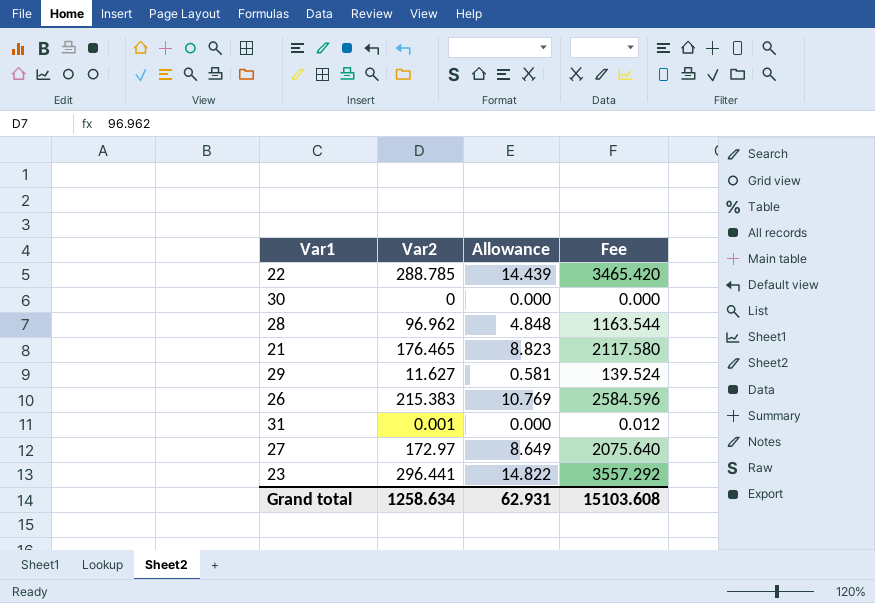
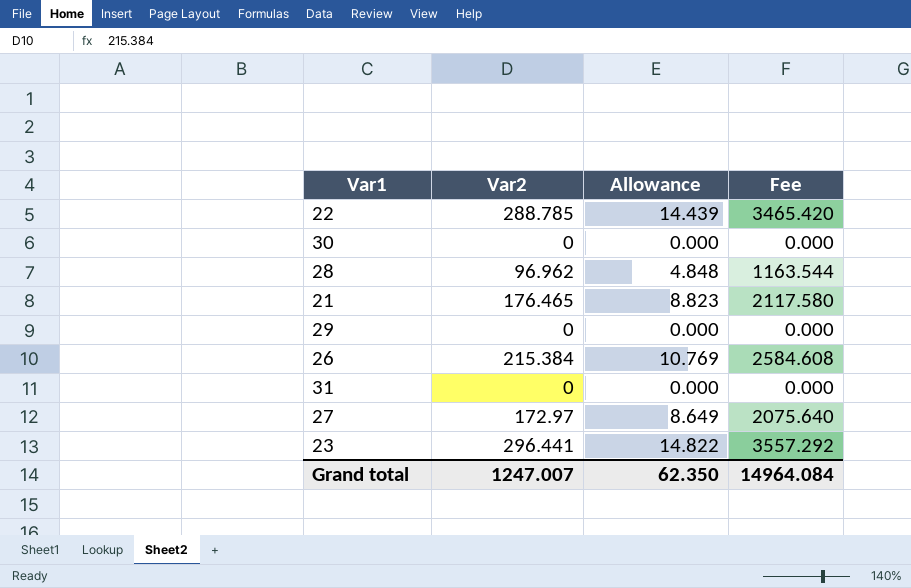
29 | Var2: 11.627 -> 0
29 | Allowance: 0.581 -> 0.000
29 | Fee: 139.524 -> 0.000
26 | Var2: 215.383 -> 215.384
26 | Fee: 2584.596 -> 2584.608
31 | Var2: 0.001 -> 0
31 | Fee: 0.012 -> 0.000
Grand total | Var2: 1258.634 -> 1247.007
Grand total | Allowance: 62.931 -> 62.350
Grand total | Fee: 15103.608 -> 14964.084

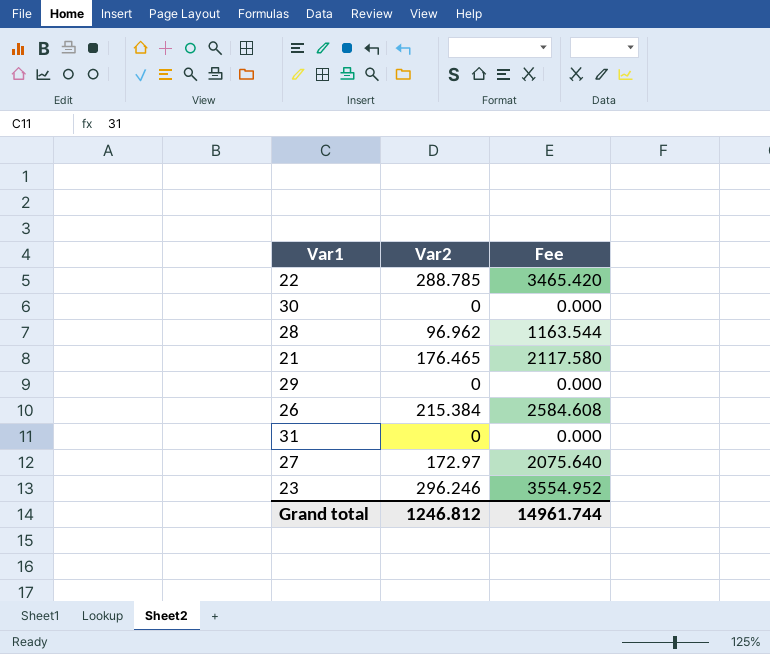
column Allowance | formula: [Var2] * 0.05 -> none
23 | Var2: 296.441 -> 296.246
23 | Fee: 3557.292 -> 3554.952
Grand total | Var2: 1247.007 -> 1246.812
Grand total | Fee: 14964.084 -> 14961.744

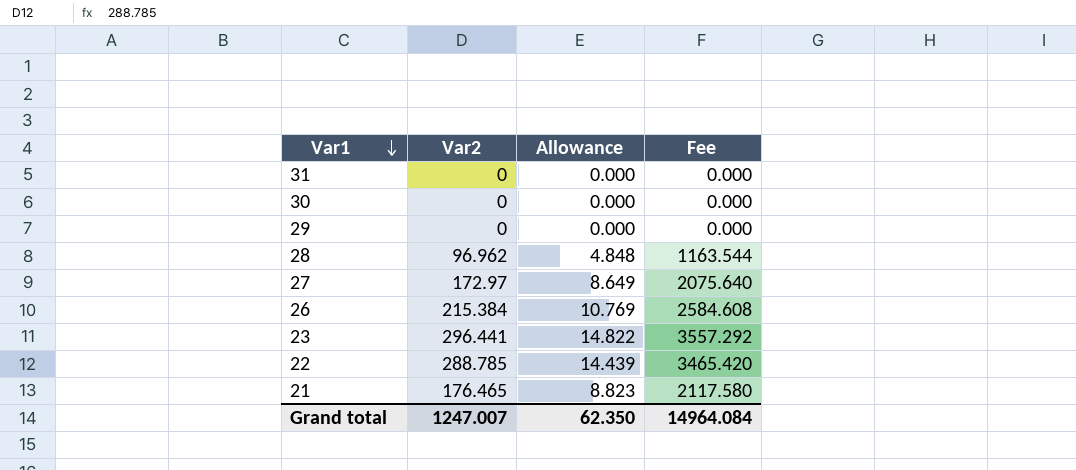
row order: none -> Var1 descending
column Allowance | formula: none -> [Var2] * 0.05
23 | Var2: 296.246 -> 296.441
23 | Fee: 3554.952 -> 3557.292
Grand total | Var2: 1246.812 -> 1247.007
Grand total | Fee: 14961.744 -> 14964.084

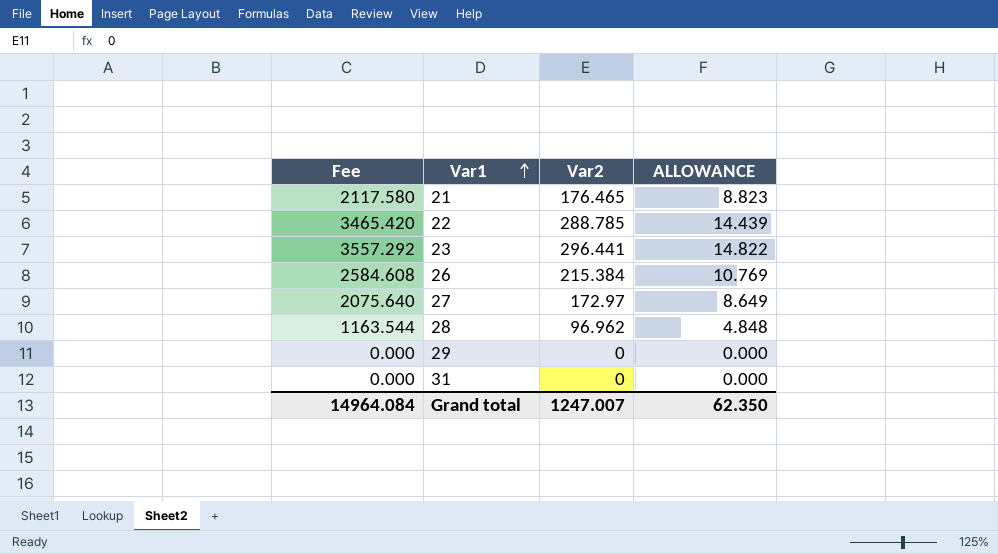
row order: Var1 descending -> Var1 ascending
column Fee | position: 4 -> 1
column name: Allowance -> ALLOWANCE
row 30: 0 | 0.000 | 0.000 -> none

